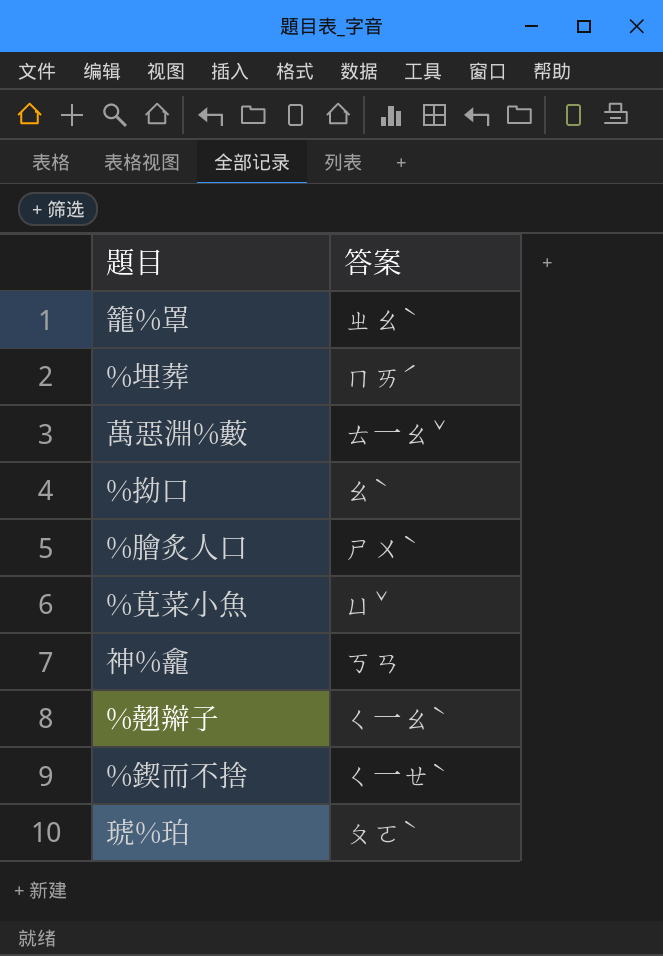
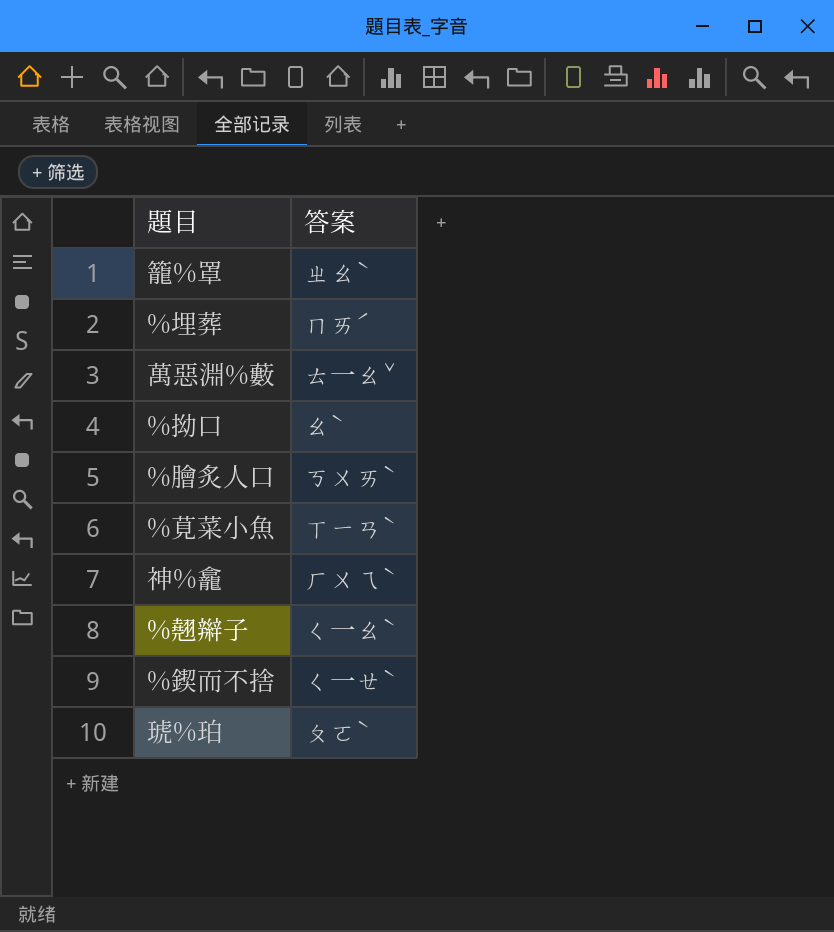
%膾炙人口 | 答案: ㄕㄨˋ -> ㄎㄨㄞˋ
%莧菜小魚 | 答案: ㄩˇ -> ㄒㄧㄢˋ
神%龕 | 答案: ㄎㄢ -> ㄏㄨㄟˋ

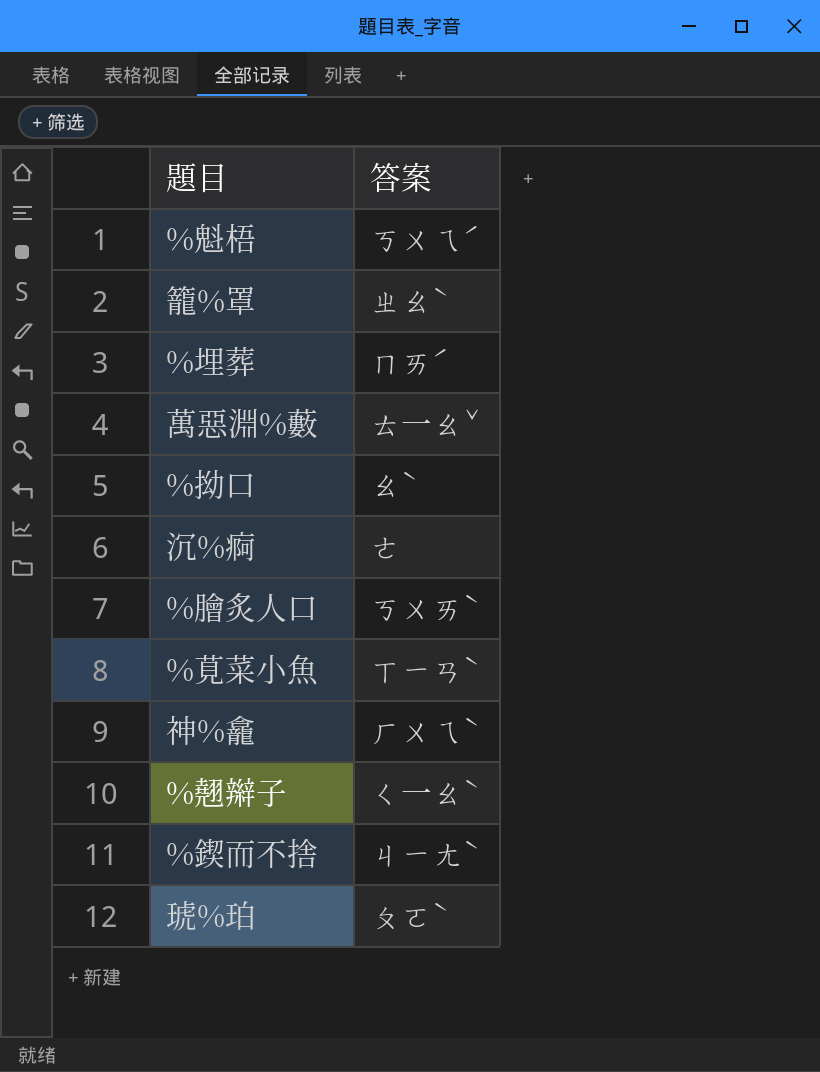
row %魁梧: none -> ㄎㄨㄟˊ
row 沉%痾: none -> ㄜ
%鍥而不捨 | 答案: ㄑ一ㄝˋ -> ㄐㄧㄤˋ

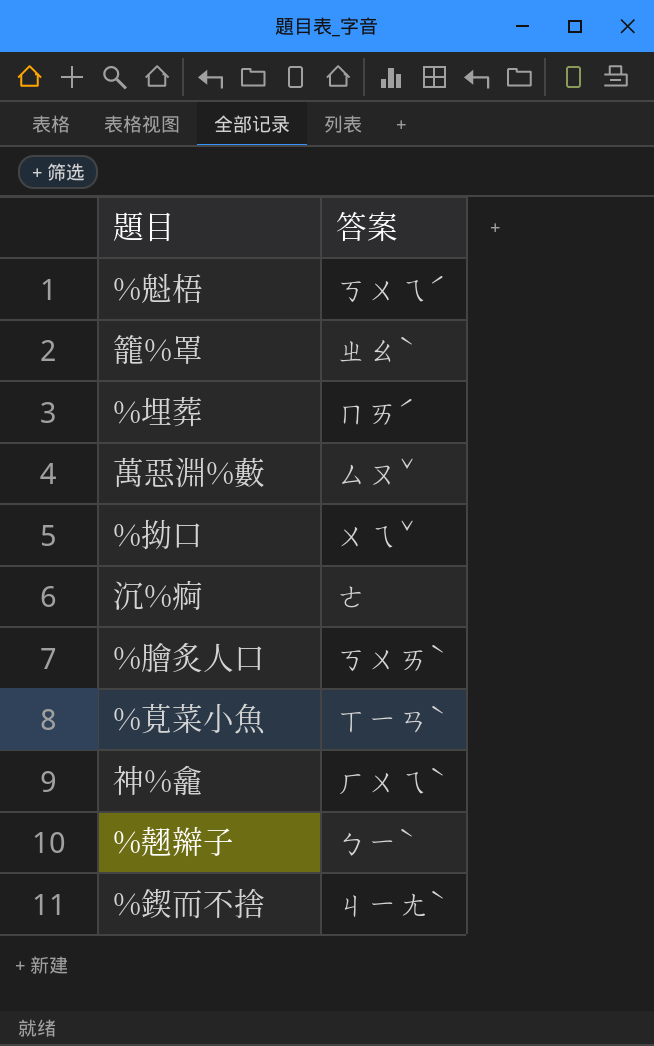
row 琥%珀: ㄆㄛˋ -> none
萬惡淵%藪 | 答案: ㄊ一ㄠˇ -> ㄙㄡˇ
%拗口 | 答案: ㄠˋ -> ㄨㄟˇ
%翹辮子 | 答案: ㄑ一ㄠˋ -> ㄅㄧˋ

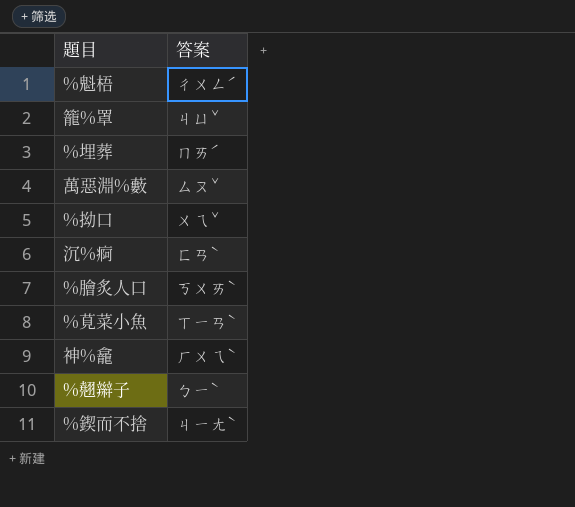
%魁梧 | 答案: ㄎㄨㄟˊ -> ㄔㄨㄥˊ
籠%罩 | 答案: ㄓㄠˋ -> ㄐㄩˇ
沉%痾 | 答案: ㄜ -> ㄈㄢˋ

